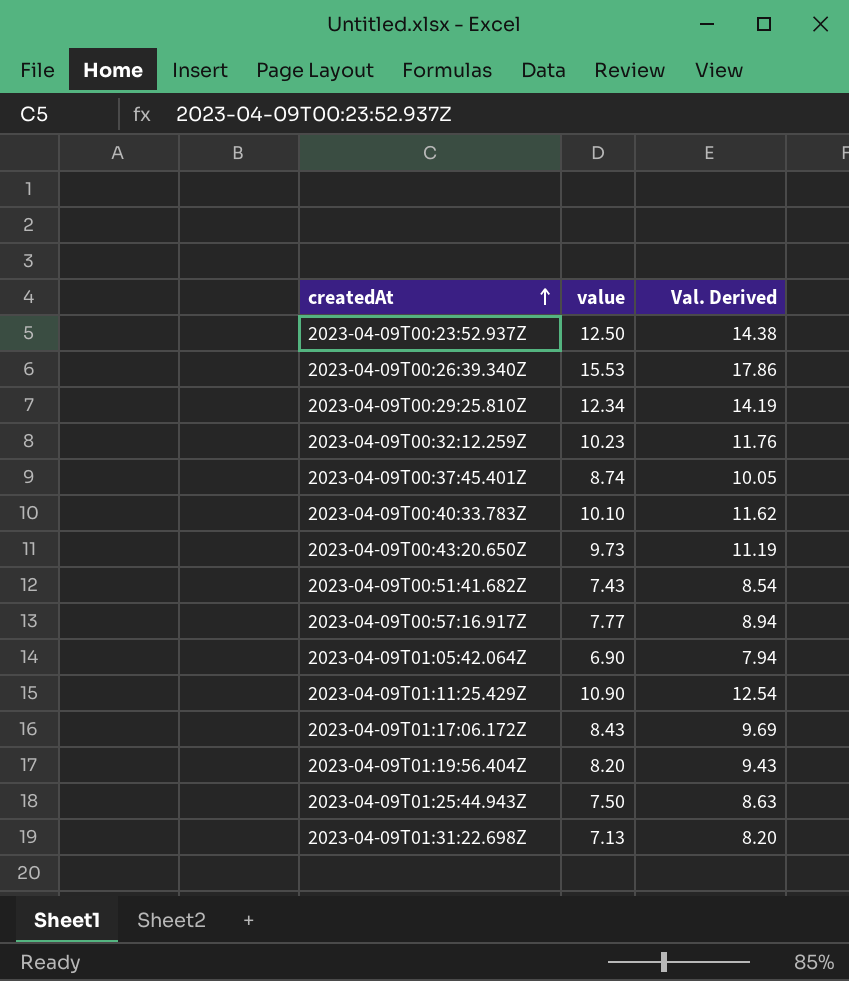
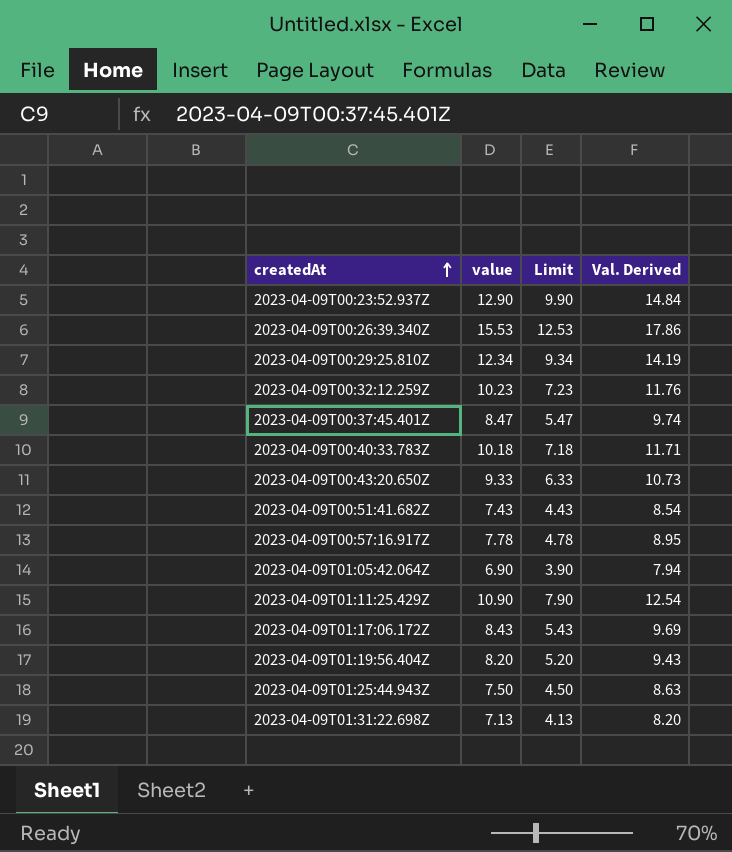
column Limit | formula: none -> [value] - 3
2023-04-09T00:23:52.937Z | value: 12.50 -> 12.90
2023-04-09T00:23:52.937Z | Val. Derived: 14.38 -> 14.84
2023-04-09T00:37:45.401Z | value: 8.74 -> 8.47
2023-04-09T00:37:45.401Z | Val. Derived: 10.05 -> 9.74
2023-04-09T00:40:33.783Z | value: 10.10 -> 10.18
2023-04-09T00:40:33.783Z | Val. Derived: 11.62 -> 11.71
2023-04-09T00:43:20.650Z | value: 9.73 -> 9.33
2023-04-09T00:43:20.650Z | Val. Derived: 11.19 -> 10.73
2023-04-09T00:57:16.917Z | value: 7.77 -> 7.78
2023-04-09T00:57:16.917Z | Val. Derived: 8.94 -> 8.95

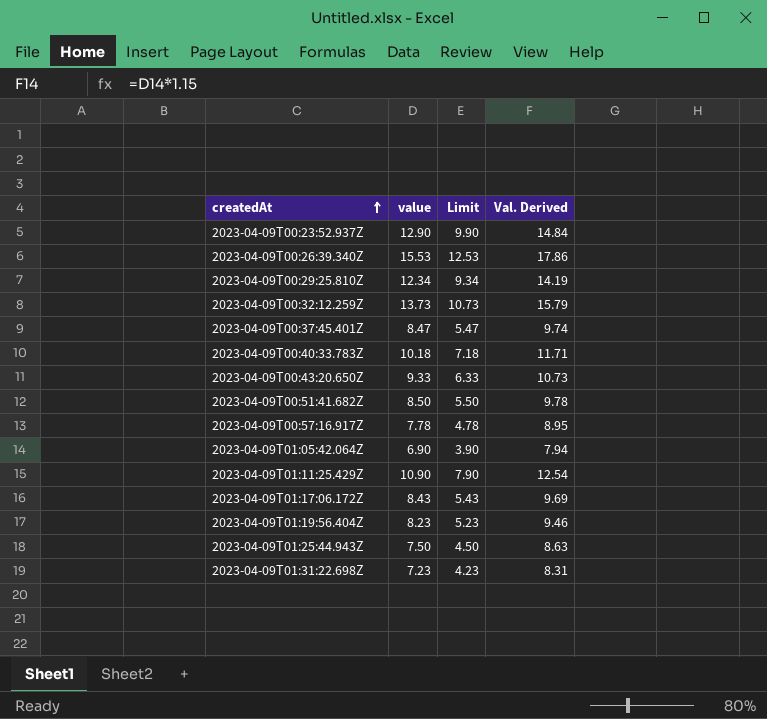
2023-04-09T00:32:12.259Z | value: 10.23 -> 13.73
2023-04-09T00:32:12.259Z | Limit: 7.23 -> 10.73
2023-04-09T00:32:12.259Z | Val. Derived: 11.76 -> 15.79
2023-04-09T00:51:41.682Z | value: 7.43 -> 8.50
2023-04-09T00:51:41.682Z | Limit: 4.43 -> 5.50
2023-04-09T00:51:41.682Z | Val. Derived: 8.54 -> 9.78
2023-04-09T01:19:56.404Z | value: 8.20 -> 8.23
2023-04-09T01:19:56.404Z | Limit: 5.20 -> 5.23
2023-04-09T01:19:56.404Z | Val. Derived: 9.43 -> 9.46
2023-04-09T01:31:22.698Z | value: 7.13 -> 7.23
2023-04-09T01:31:22.698Z | Limit: 4.13 -> 4.23
2023-04-09T01:31:22.698Z | Val. Derived: 8.20 -> 8.31

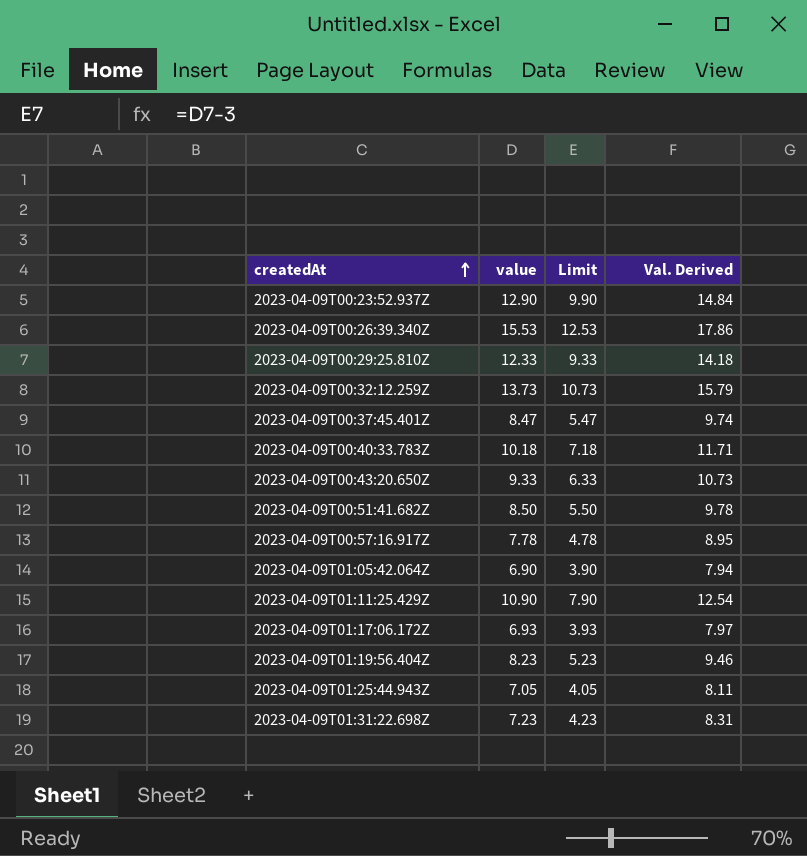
2023-04-09T00:29:25.810Z | value: 12.34 -> 12.33
2023-04-09T00:29:25.810Z | Limit: 9.34 -> 9.33
2023-04-09T00:29:25.810Z | Val. Derived: 14.19 -> 14.18
2023-04-09T01:17:06.172Z | value: 8.43 -> 6.93
2023-04-09T01:17:06.172Z | Limit: 5.43 -> 3.93
2023-04-09T01:17:06.172Z | Val. Derived: 9.69 -> 7.97
2023-04-09T01:25:44.943Z | value: 7.50 -> 7.05
2023-04-09T01:25:44.943Z | Limit: 4.50 -> 4.05
2023-04-09T01:25:44.943Z | Val. Derived: 8.63 -> 8.11

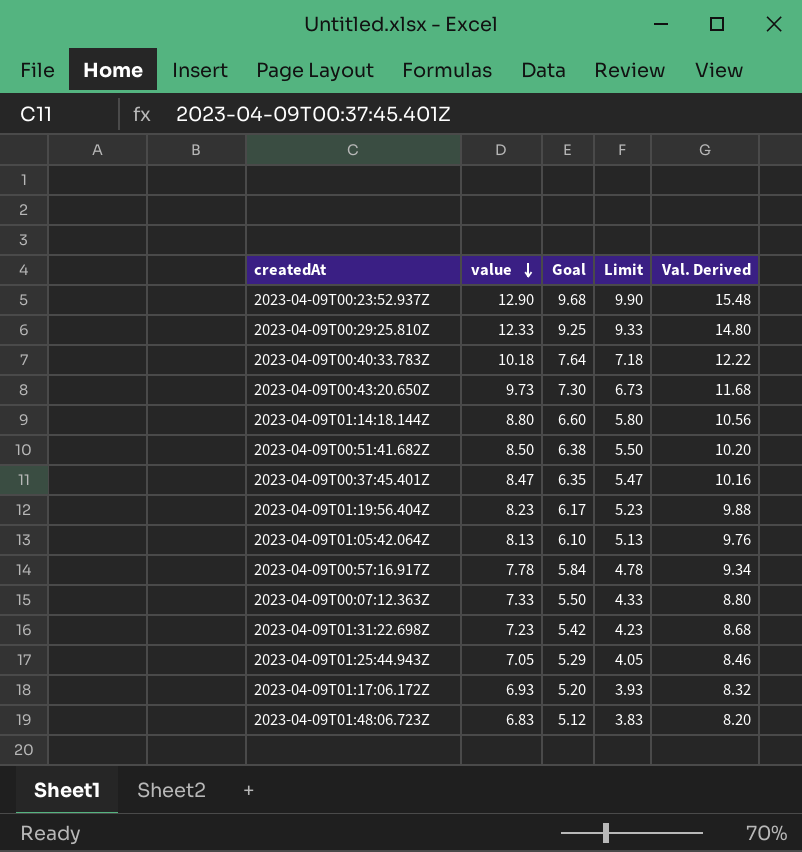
row order: createdAt ascending -> value descending
column Goal | formula: none -> [value] * 0.75
column Val. Derived | formula: [value] * 1.15 -> [value] * 1.2
row 2023-04-09T00:26:39.340Z: 15.53 | 12.53 | 17.86 -> none
row 2023-04-09T00:32:12.259Z: 13.73 | 10.73 | 15.79 -> none
row 2023-04-09T01:11:25.429Z: 10.90 | 7.90 | 12.54 -> none
2023-04-09T00:43:20.650Z | value: 9.33 -> 9.73
2023-04-09T00:43:20.650Z | Limit: 6.33 -> 6.73
row 2023-04-09T01:14:18.144Z: none -> 8.80 | 6.60 | 5.80 | 10.56
2023-04-09T01:05:42.064Z | value: 6.90 -> 8.13
2023-04-09T01:05:42.064Z | Limit: 3.90 -> 5.13
row 2023-04-09T00:07:12.363Z: none -> 7.33 | 5.50 | 4.33 | 8.80
row 2023-04-09T01:48:06.723Z: none -> 6.83 | 5.12 | 3.83 | 8.20

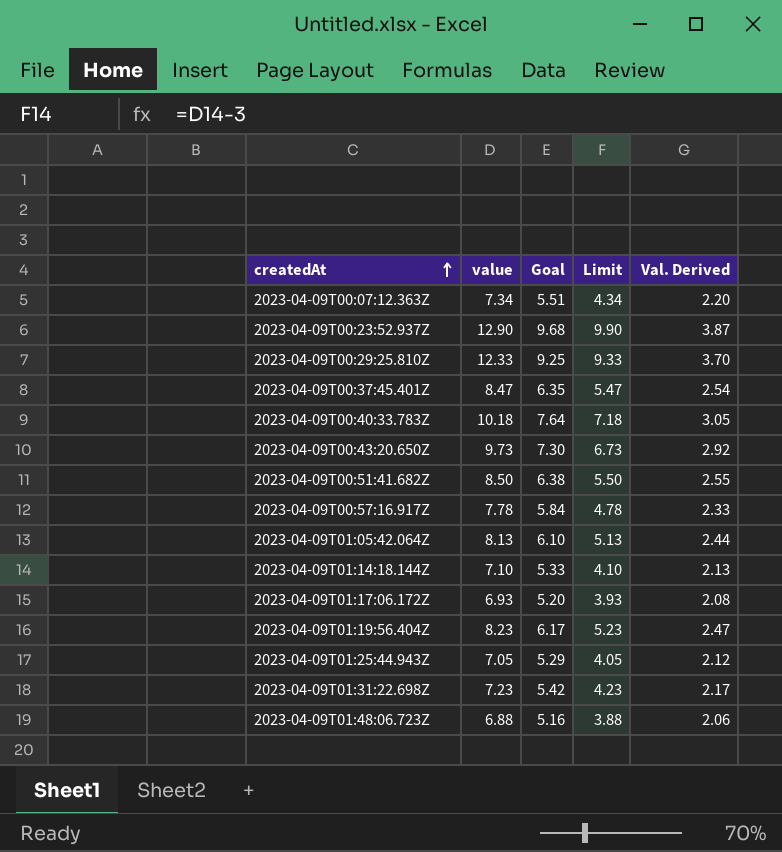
row order: value descending -> createdAt ascending
column Val. Derived | formula: [value] * 1.2 -> [value] * 0.3
2023-04-09T00:07:12.363Z | value: 7.33 -> 7.34
2023-04-09T00:07:12.363Z | Goal: 5.50 -> 5.51
2023-04-09T00:07:12.363Z | Limit: 4.33 -> 4.34
2023-04-09T01:14:18.144Z | value: 8.80 -> 7.10
2023-04-09T01:14:18.144Z | Goal: 6.60 -> 5.33
2023-04-09T01:14:18.144Z | Limit: 5.80 -> 4.10
2023-04-09T01:48:06.723Z | value: 6.83 -> 6.88
2023-04-09T01:48:06.723Z | Goal: 5.12 -> 5.16
2023-04-09T01:48:06.723Z | Limit: 3.83 -> 3.88

